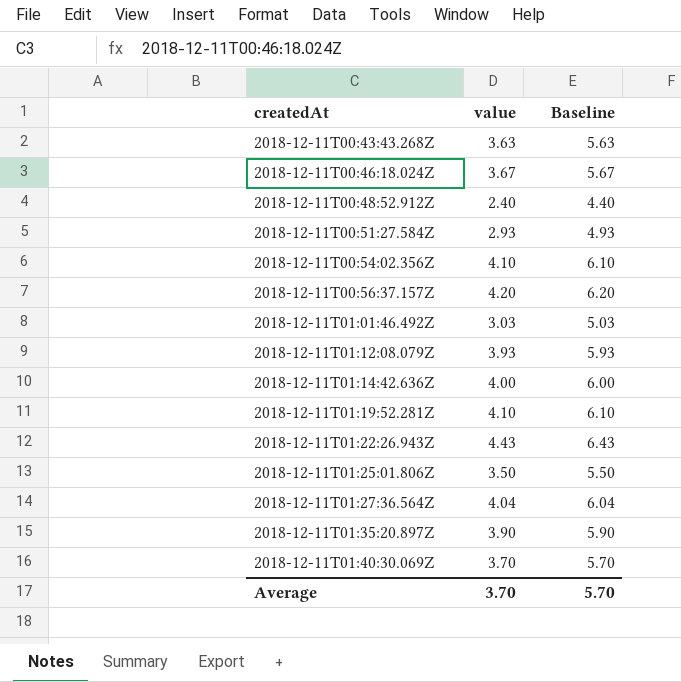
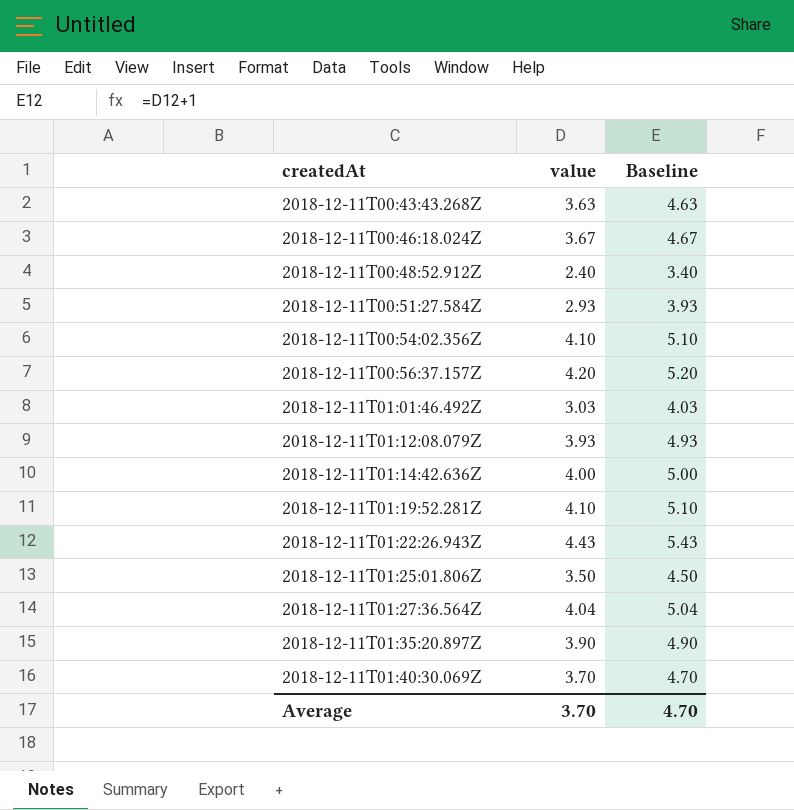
column Baseline | formula: [value] + 2 -> [value] + 1
Average | Baseline: 5.70 -> 4.70

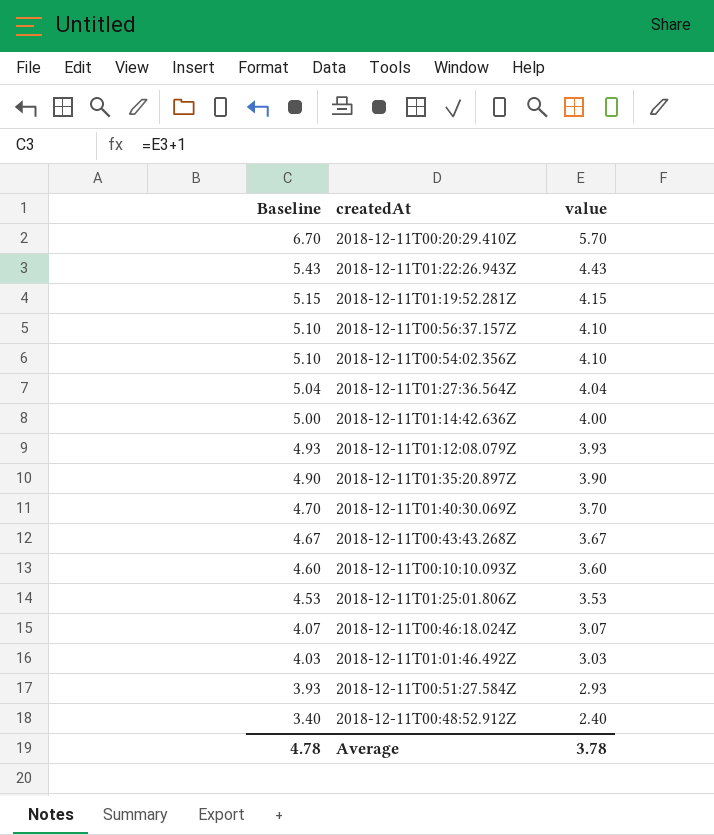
row order: createdAt ascending -> Baseline descending
column Baseline | position: 3 -> 1
row 2018-12-11T00:20:29.410Z: none -> 6.70 | 5.70
2018-12-11T01:19:52.281Z | Baseline: 5.10 -> 5.15
2018-12-11T01:19:52.281Z | value: 4.10 -> 4.15
2018-12-11T00:56:37.157Z | Baseline: 5.20 -> 5.10
2018-12-11T00:56:37.157Z | value: 4.20 -> 4.10
2018-12-11T00:43:43.268Z | Baseline: 4.63 -> 4.67
2018-12-11T00:43:43.268Z | value: 3.63 -> 3.67
row 2018-12-11T00:10:10.093Z: none -> 4.60 | 3.60
2018-12-11T01:25:01.806Z | Baseline: 4.50 -> 4.53
2018-12-11T01:25:01.806Z | value: 3.50 -> 3.53
2018-12-11T00:46:18.024Z | Baseline: 4.67 -> 4.07
2018-12-11T00:46:18.024Z | value: 3.67 -> 3.07
Average | Baseline: 4.70 -> 4.78
Average | value: 3.70 -> 3.78

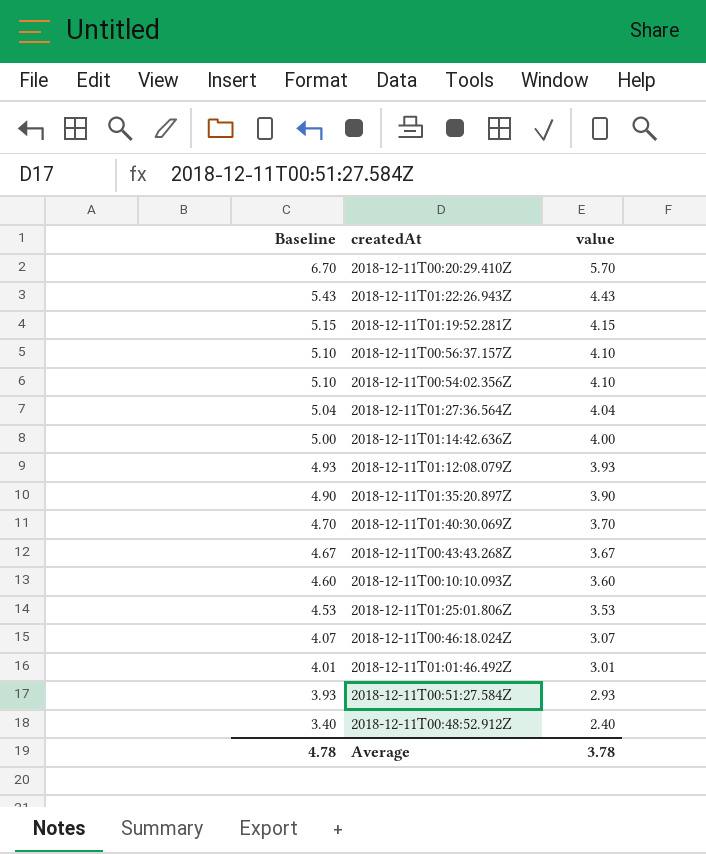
2018-12-11T01:01:46.492Z | Baseline: 4.03 -> 4.01
2018-12-11T01:01:46.492Z | value: 3.03 -> 3.01

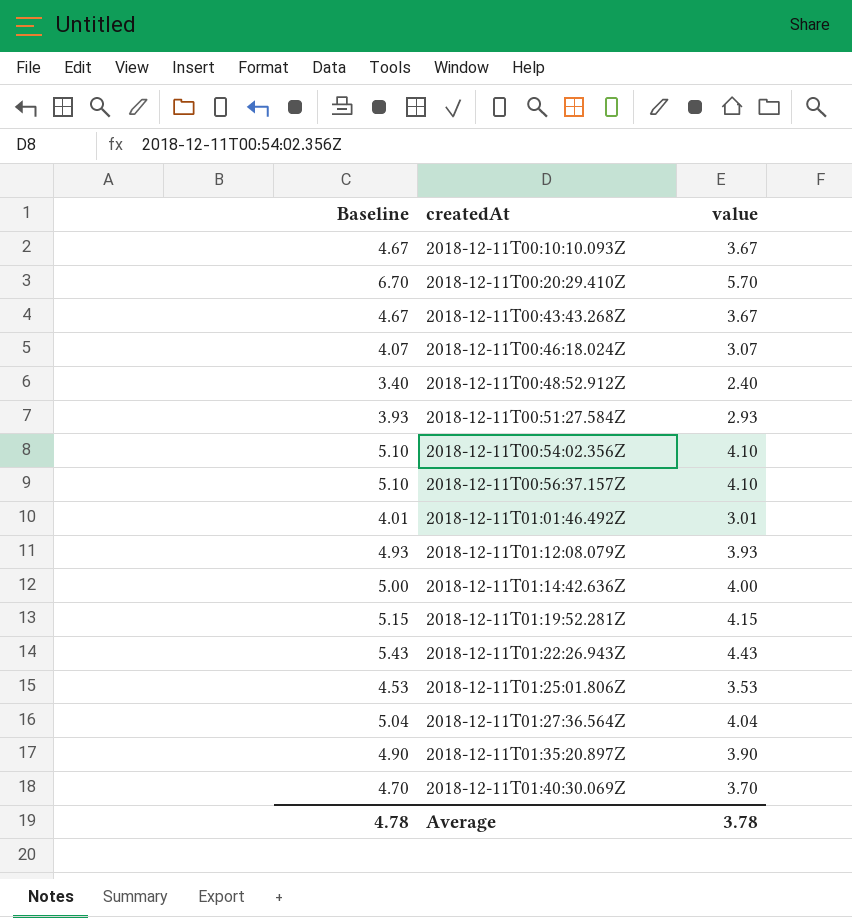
row order: Baseline descending -> createdAt ascending
2018-12-11T00:10:10.093Z | Baseline: 4.60 -> 4.67
2018-12-11T00:10:10.093Z | value: 3.60 -> 3.67

